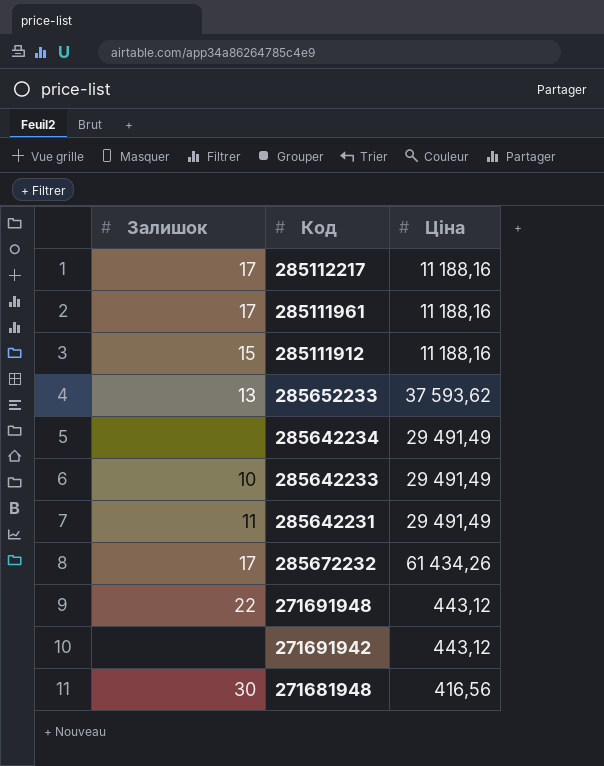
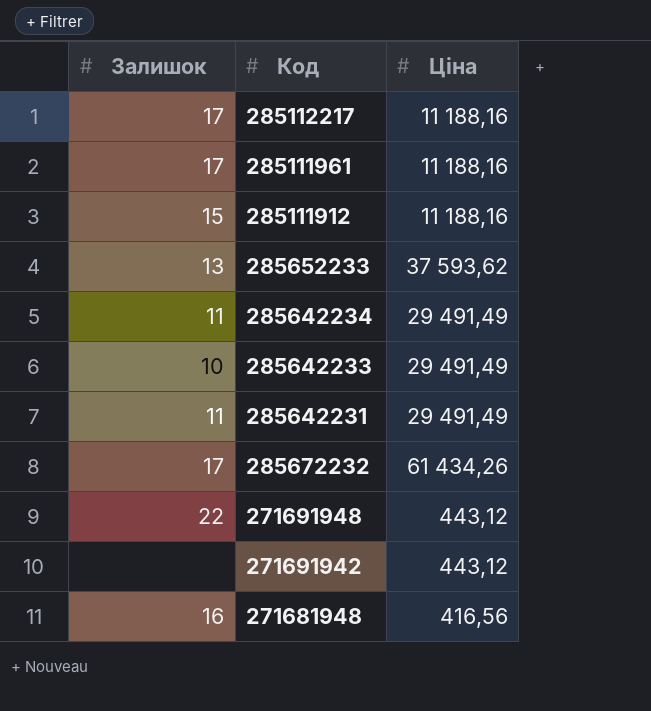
285642234 | Залишок: none -> 11
271681948 | Залишок: 30 -> 16

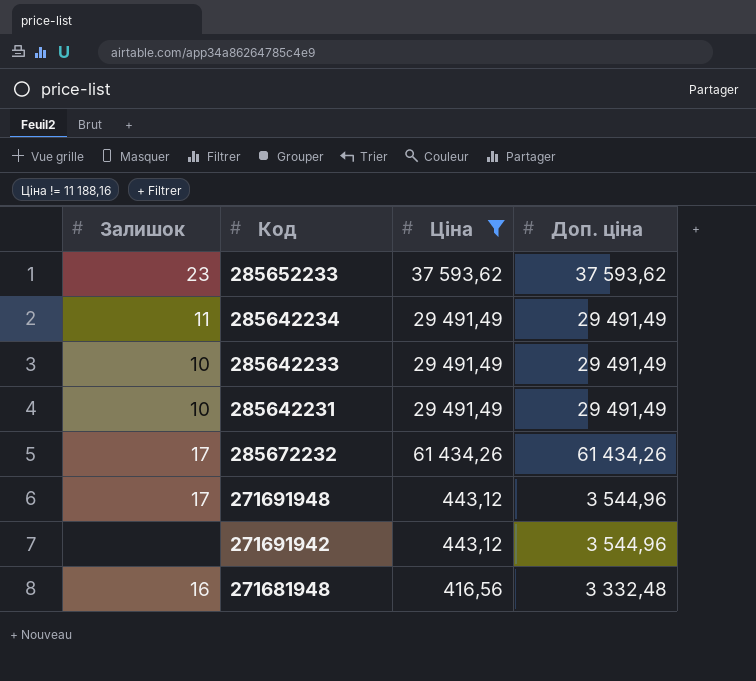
filter: none -> Ціна != 11 188,16
column Доп. ціна | position: none -> 4
285652233 | Залишок: 13 -> 23
285642231 | Залишок: 11 -> 10
271691948 | Залишок: 22 -> 17

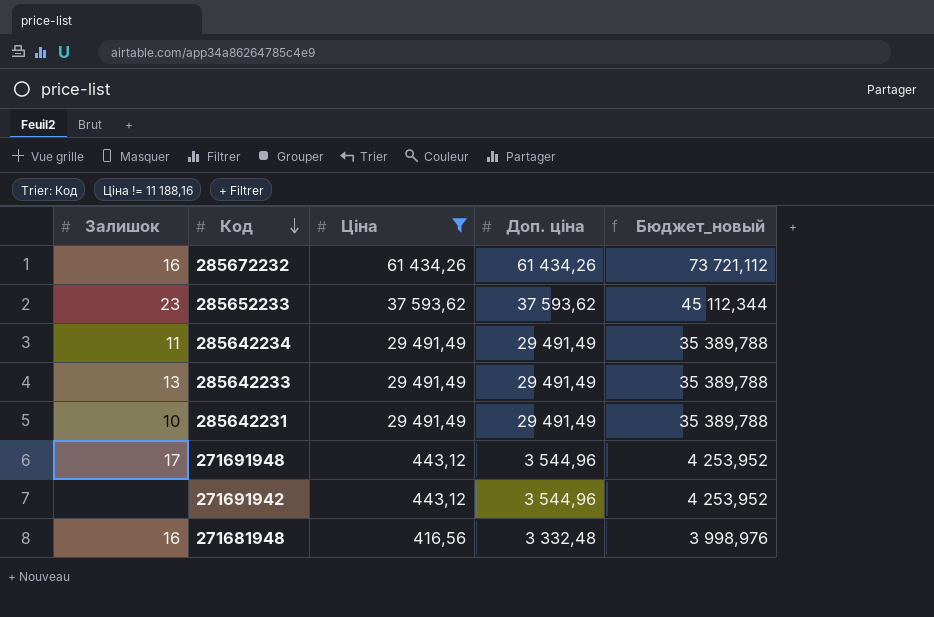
row order: none -> Код descending
column Бюджет_новый | formula: none -> [Доп. ціна] * 1,2
285672232 | Залишок: 17 -> 16
285642233 | Залишок: 10 -> 13

